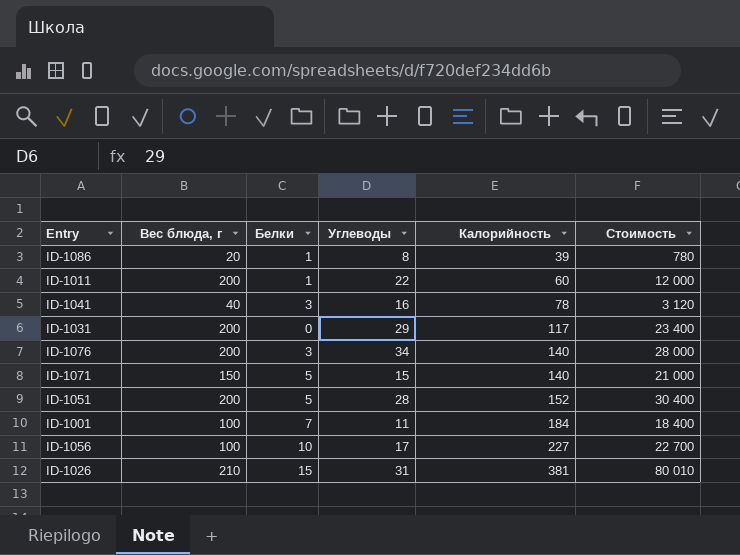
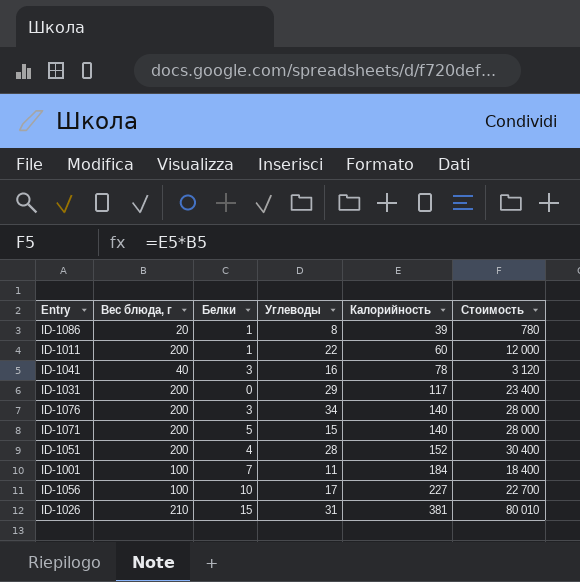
ID-1071 | Вес блюда, г: 150 -> 200
ID-1071 | Стоимость: 21 000 -> 28 000
ID-1051 | Белки: 5 -> 4

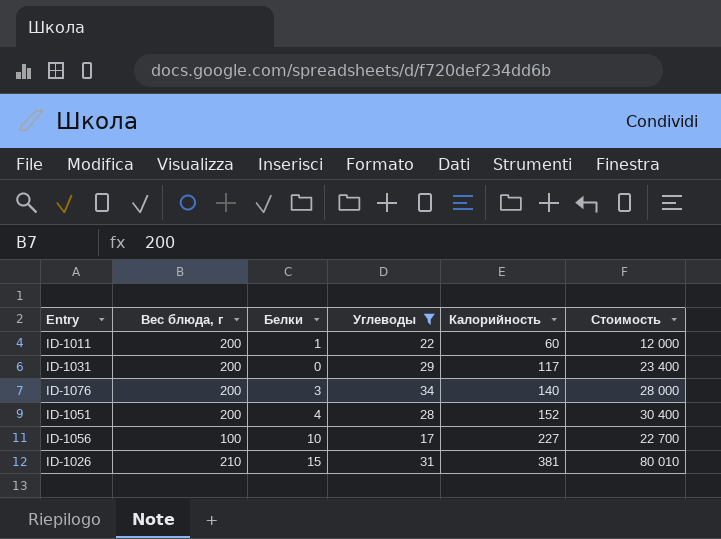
filter: none -> Углеводы >= 17

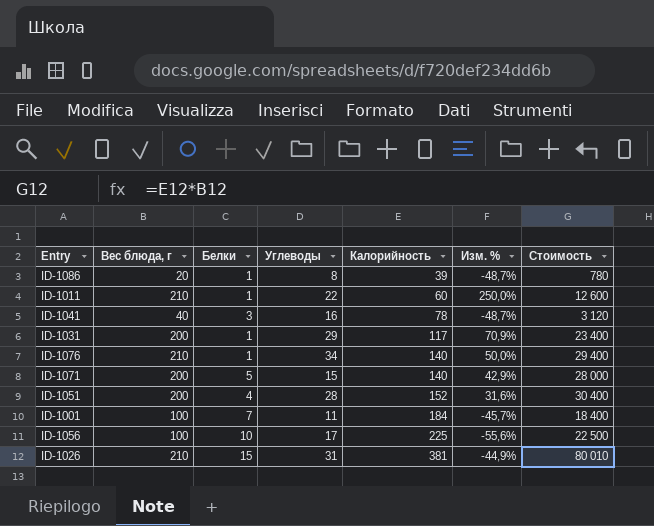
filter: Углеводы >= 17 -> none
column Изм. % | formula: none -> ([Вес блюда, г] - [Калорийность]) / [Калорийность]
ID-1011 | Вес блюда, г: 200 -> 210
ID-1011 | Стоимость: 12 000 -> 12 600
ID-1031 | Белки: 0 -> 1
ID-1076 | Вес блюда, г: 200 -> 210
ID-1076 | Белки: 3 -> 1
ID-1076 | Стоимость: 28 000 -> 29 400
ID-1056 | Калорийность: 227 -> 225
ID-1056 | Стоимость: 22 700 -> 22 500

